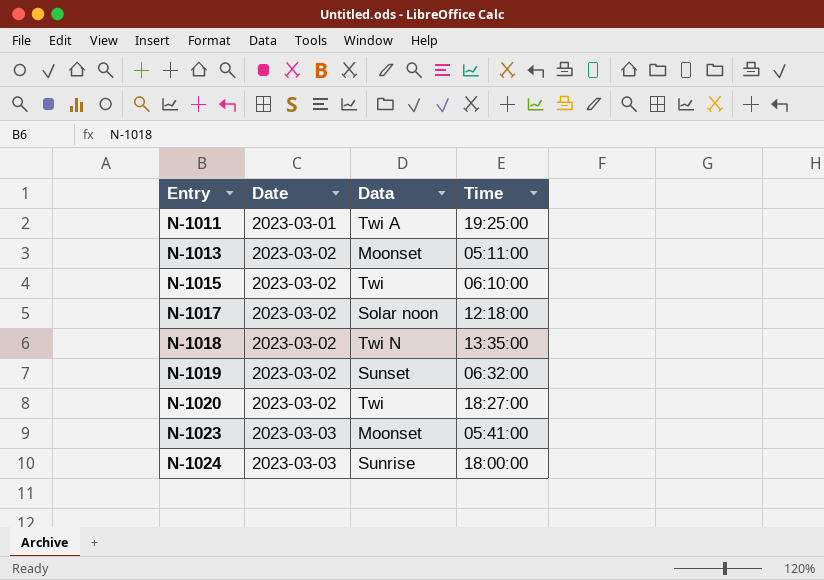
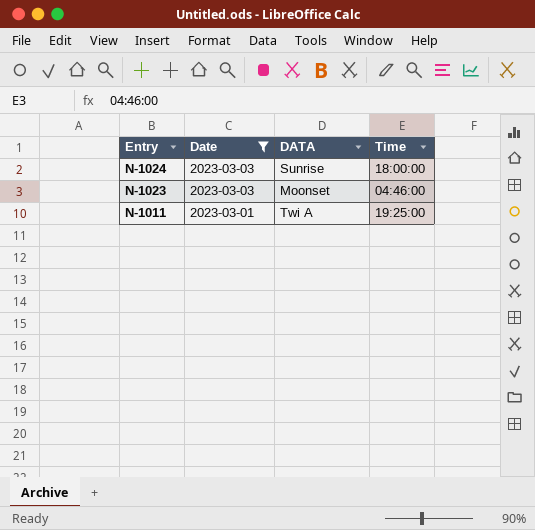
filter: none -> Date != 2023-03-02
row order: Entry ascending -> Entry descending
column name: Data -> DATA
N-1023 | Time: 05:41:00 -> 04:46:00

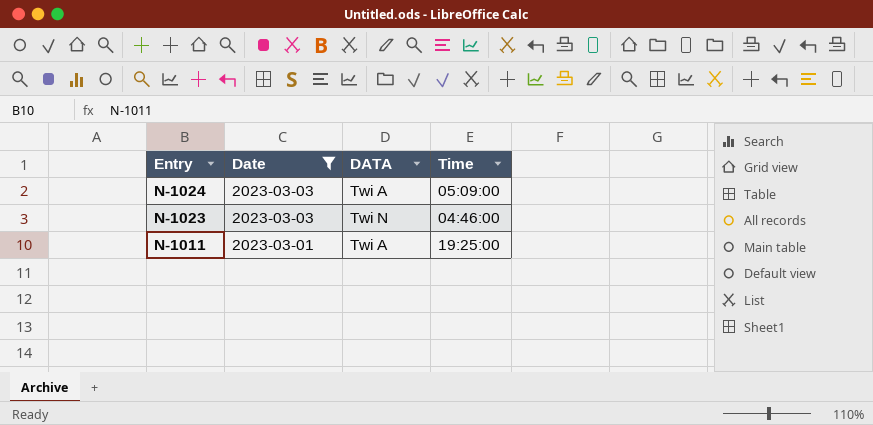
N-1024 | DATA: Sunrise -> Twi A
N-1024 | Time: 18:00:00 -> 05:09:00
N-1023 | DATA: Moonset -> Twi N

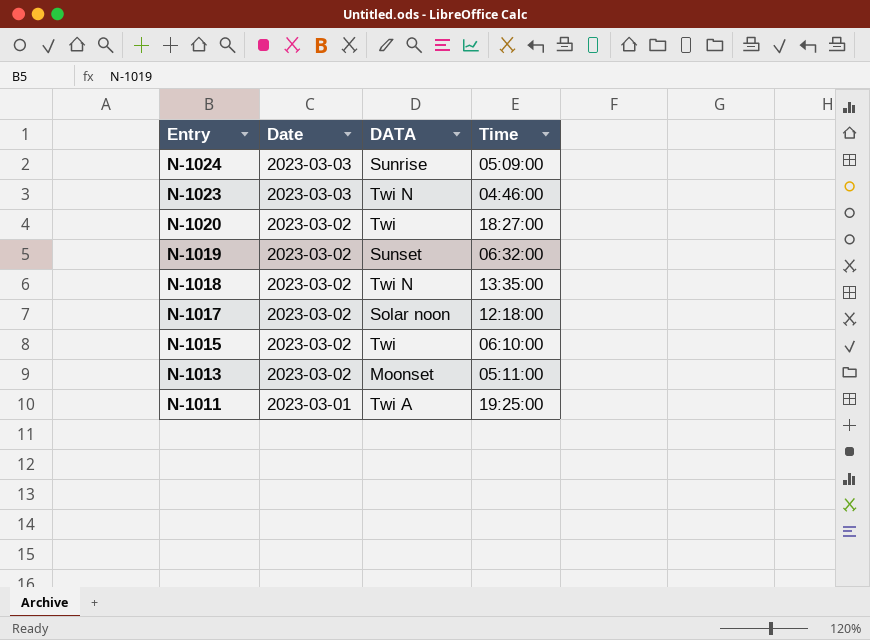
filter: Date != 2023-03-02 -> none
N-1024 | DATA: Twi A -> Sunrise

